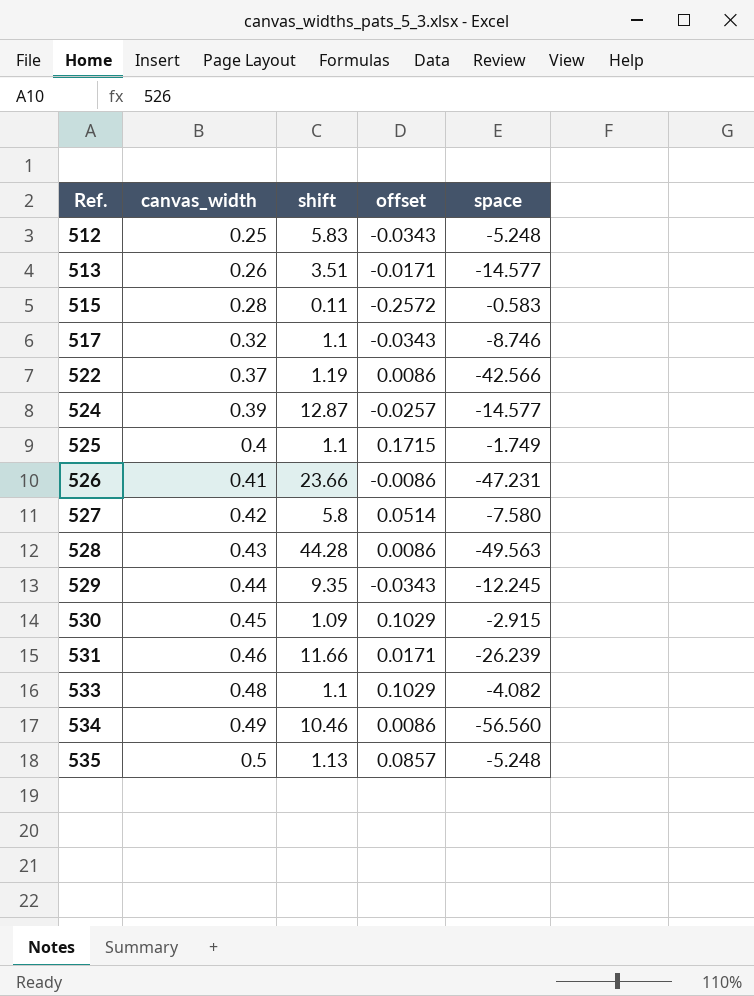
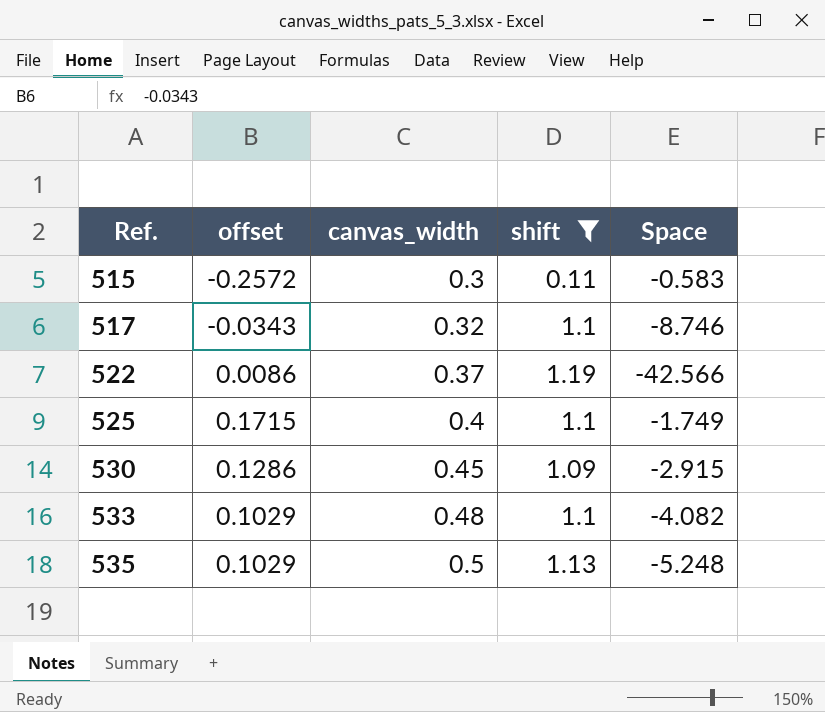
filter: none -> shift <= 1.19
column offset | position: 4 -> 2
column name: space -> Space
515 | canvas_width: 0.28 -> 0.3
530 | offset: 0.1029 -> 0.1286
535 | offset: 0.0857 -> 0.1029

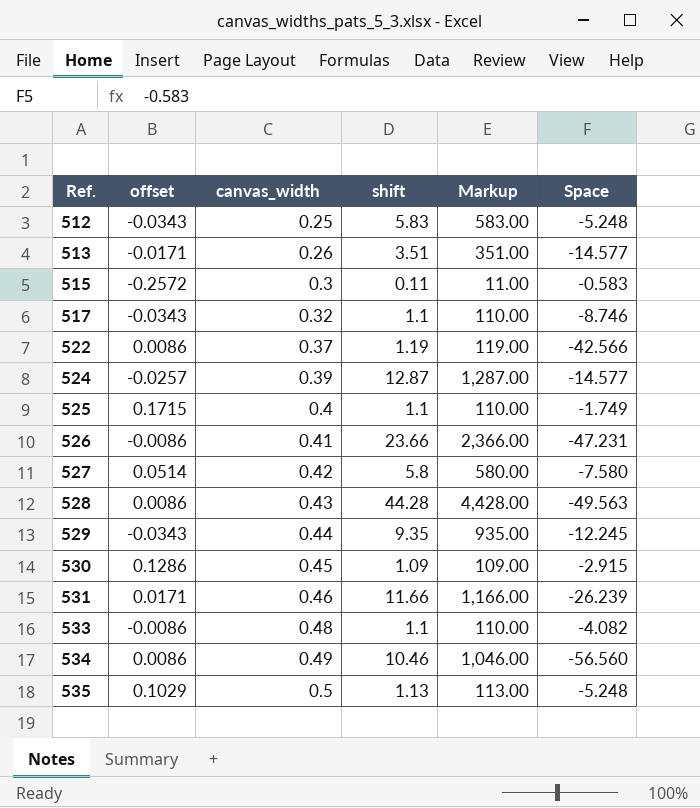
filter: shift <= 1.19 -> none
column Markup | formula: none -> [shift] * 100
533 | offset: 0.1029 -> -0.0086

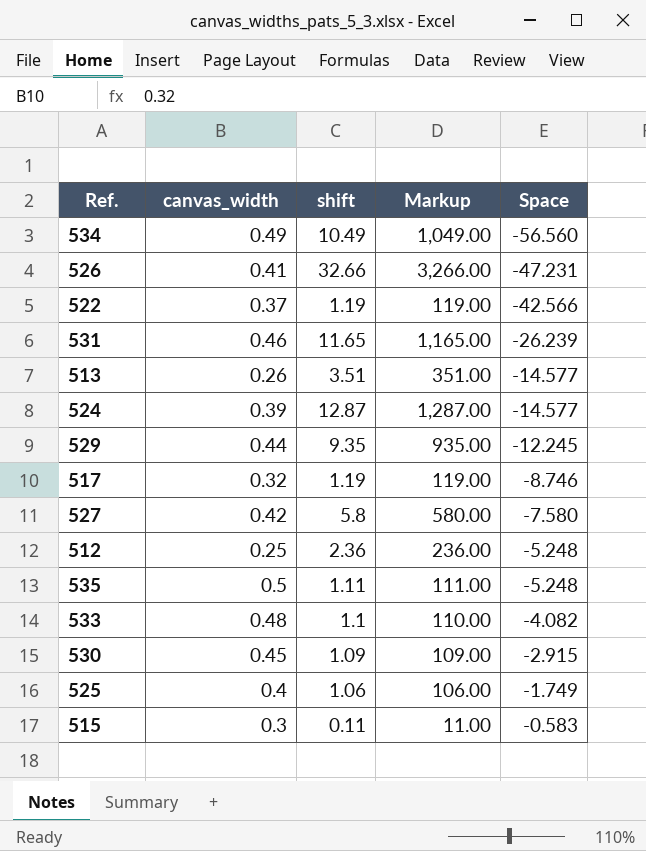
row order: Ref. ascending -> Space ascending
column offset | position: 2 -> none
row 528: 0.0086 | 0.43 | 44.28 | 4,428.00 | -49.563 -> none
534 | shift: 10.46 -> 10.49
534 | Markup: 1,046.00 -> 1,049.00
526 | shift: 23.66 -> 32.66
526 | Markup: 2,366.00 -> 3,266.00
531 | shift: 11.66 -> 11.65
531 | Markup: 1,166.00 -> 1,165.00
517 | shift: 1.1 -> 1.19
517 | Markup: 110.00 -> 119.00
512 | shift: 5.83 -> 2.36
512 | Markup: 583.00 -> 236.00
535 | shift: 1.13 -> 1.11
535 | Markup: 113.00 -> 111.00
525 | shift: 1.1 -> 1.06
525 | Markup: 110.00 -> 106.00

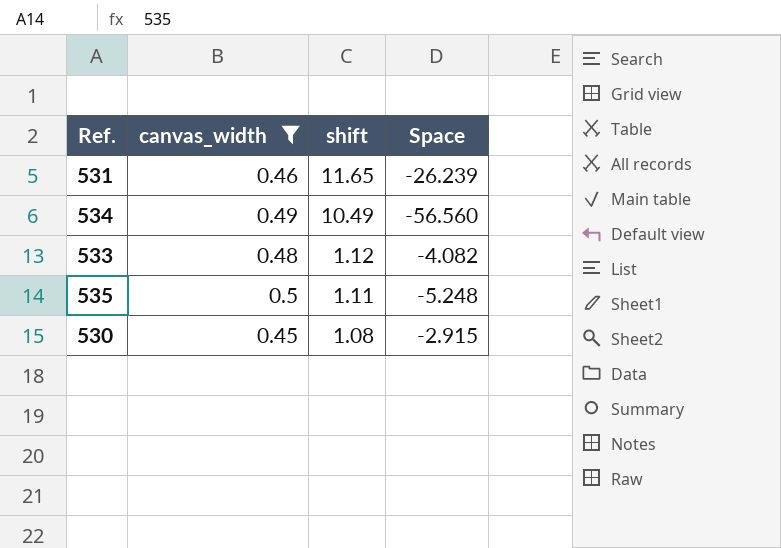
filter: none -> canvas_width >= 0.45
row order: Space ascending -> shift descending
column Markup | formula: [shift] * 100 -> none
533 | shift: 1.1 -> 1.12
530 | shift: 1.09 -> 1.08

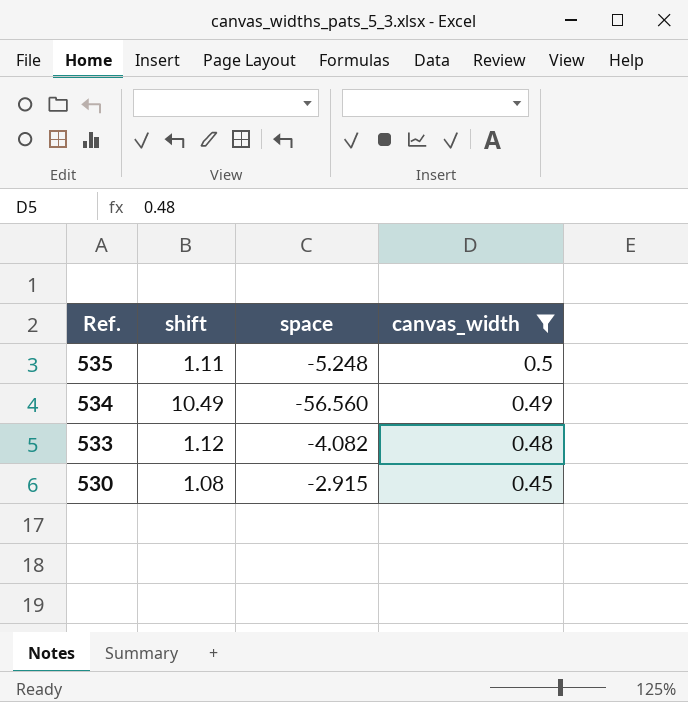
row order: shift descending -> Ref. descending
column name: Space -> space
column canvas_width | position: 2 -> 4
row 531: 0.46 | 11.65 | -26.239 -> none

